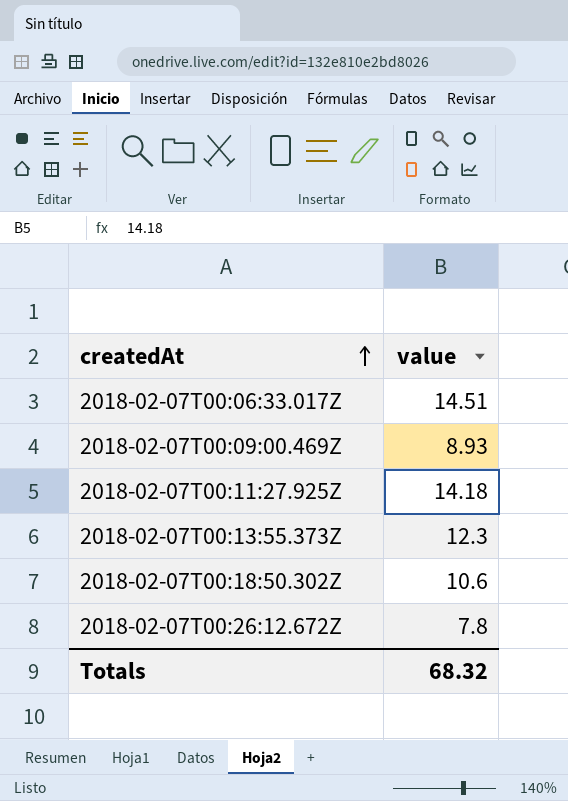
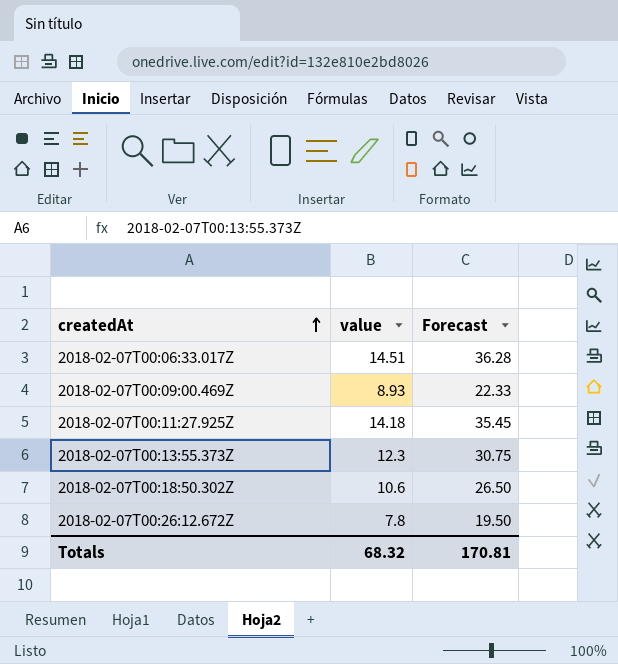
column Forecast | formula: none -> [value] * 2.5

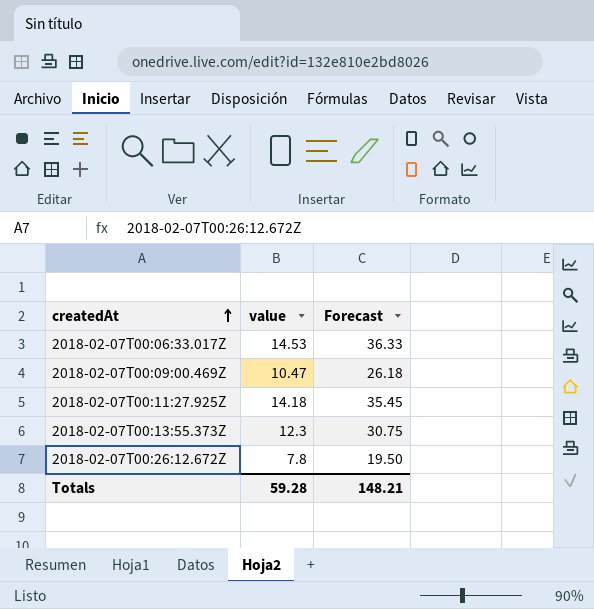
row 2018-02-07T00:18:50.302Z: 10.6 | 26.50 -> none
2018-02-07T00:06:33.017Z | value: 14.51 -> 14.53
2018-02-07T00:06:33.017Z | Forecast: 36.28 -> 36.33
2018-02-07T00:09:00.469Z | value: 8.93 -> 10.47
2018-02-07T00:09:00.469Z | Forecast: 22.33 -> 26.18
Totals | value: 68.32 -> 59.28
Totals | Forecast: 170.81 -> 148.21

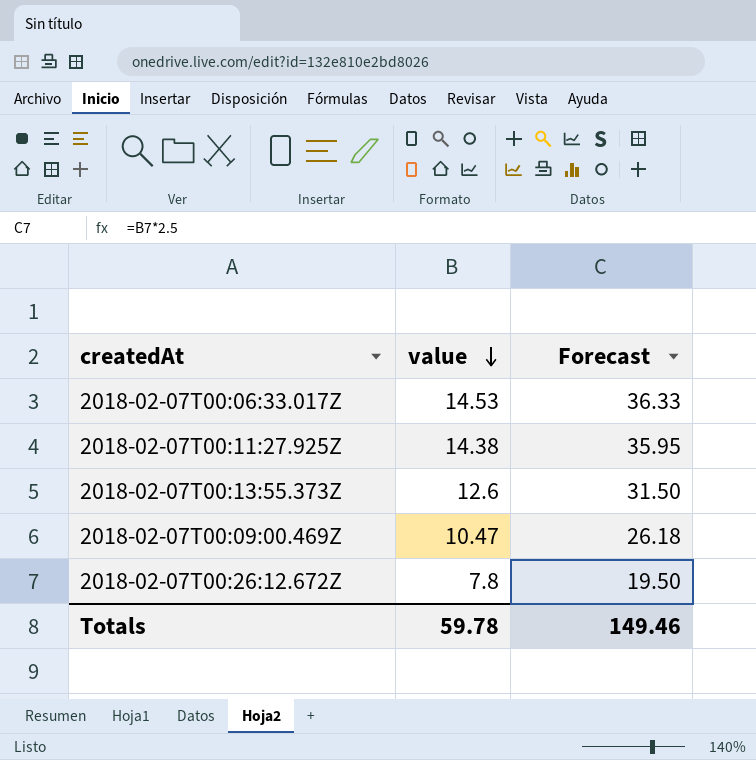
row order: createdAt ascending -> value descending
2018-02-07T00:11:27.925Z | value: 14.18 -> 14.38
2018-02-07T00:11:27.925Z | Forecast: 35.45 -> 35.95
2018-02-07T00:13:55.373Z | value: 12.3 -> 12.6
2018-02-07T00:13:55.373Z | Forecast: 30.75 -> 31.50
Totals | value: 59.28 -> 59.78
Totals | Forecast: 148.21 -> 149.46

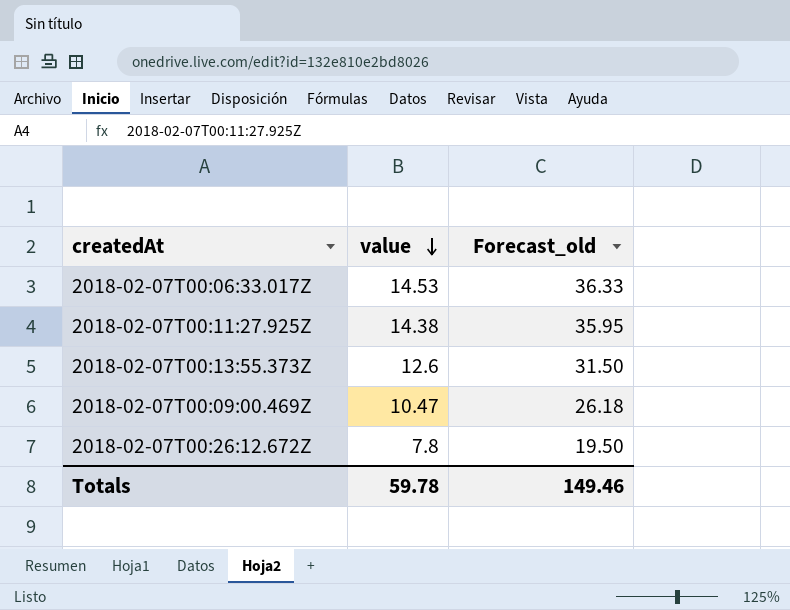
column name: Forecast -> Forecast_old

